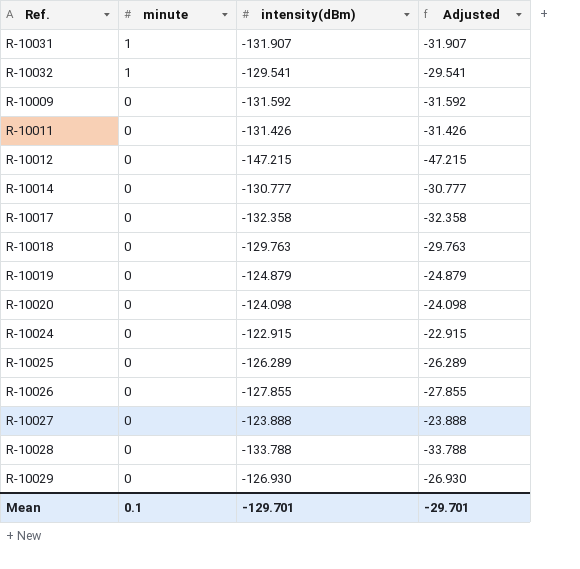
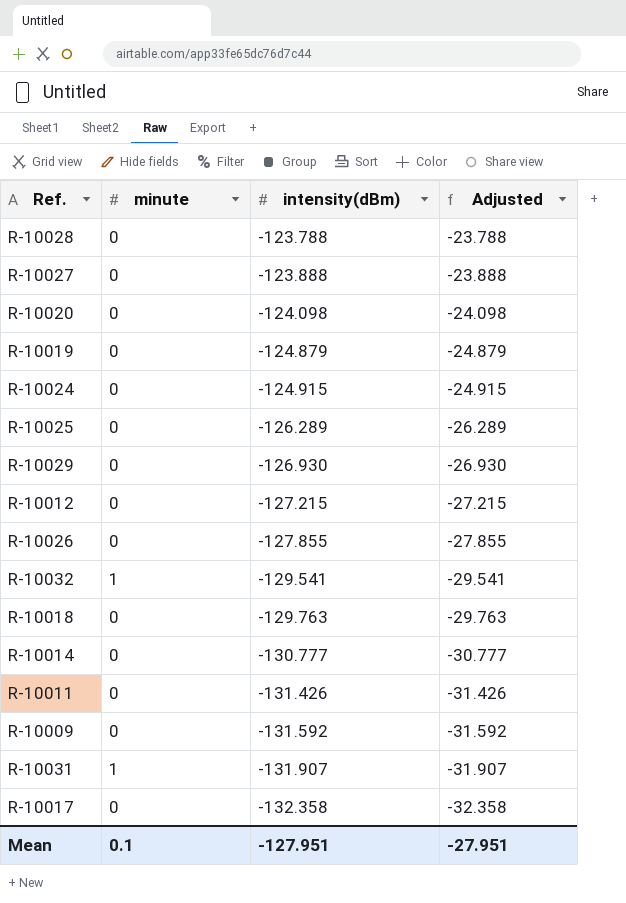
row order: minute descending -> intensity(dBm) descending
R-10028 | intensity(dBm): -133.788 -> -123.788
R-10028 | Adjusted: -33.788 -> -23.788
R-10024 | intensity(dBm): -122.915 -> -124.915
R-10024 | Adjusted: -22.915 -> -24.915
R-10012 | intensity(dBm): -147.215 -> -127.215
R-10012 | Adjusted: -47.215 -> -27.215
Mean | intensity(dBm): -129.701 -> -127.951
Mean | Adjusted: -29.701 -> -27.951

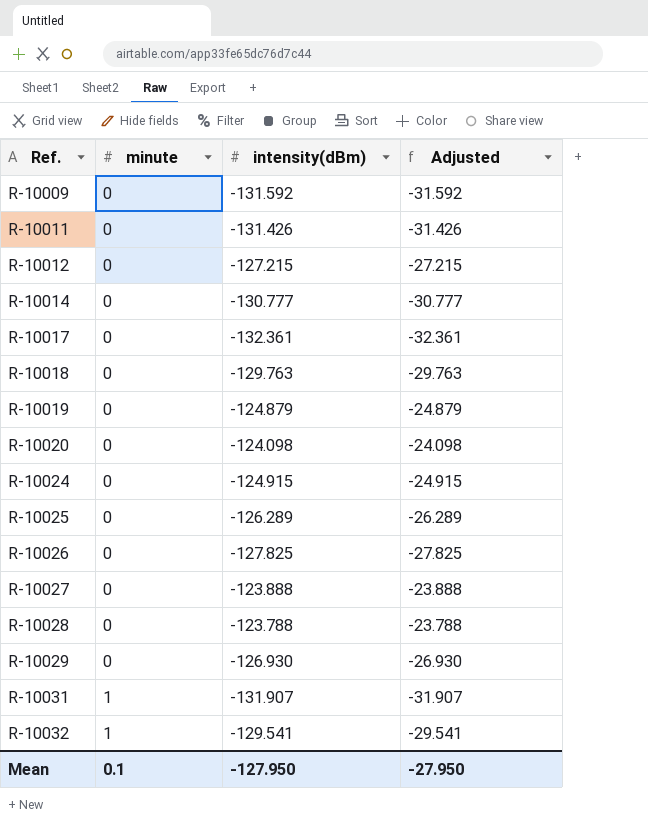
row order: intensity(dBm) descending -> Ref. ascending
R-10017 | intensity(dBm): -132.358 -> -132.361
R-10017 | Adjusted: -32.358 -> -32.361
R-10026 | intensity(dBm): -127.855 -> -127.825
R-10026 | Adjusted: -27.855 -> -27.825
Mean | intensity(dBm): -127.951 -> -127.950
Mean | Adjusted: -27.951 -> -27.950

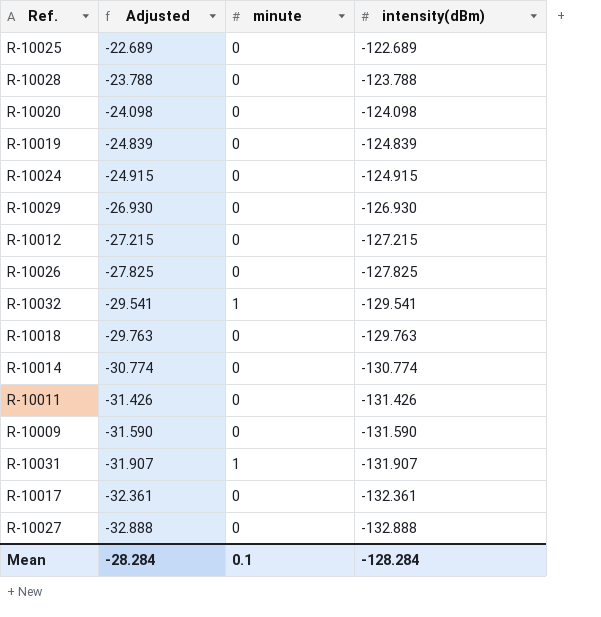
row order: Ref. ascending -> Adjusted descending
column Adjusted | position: 4 -> 2
R-10025 | Adjusted: -26.289 -> -22.689
R-10025 | intensity(dBm): -126.289 -> -122.689
R-10019 | Adjusted: -24.879 -> -24.839
R-10019 | intensity(dBm): -124.879 -> -124.839
R-10014 | Adjusted: -30.777 -> -30.774
R-10014 | intensity(dBm): -130.777 -> -130.774
R-10009 | Adjusted: -31.592 -> -31.590
R-10009 | intensity(dBm): -131.592 -> -131.590
R-10027 | Adjusted: -23.888 -> -32.888
R-10027 | intensity(dBm): -123.888 -> -132.888
Mean | Adjusted: -27.950 -> -28.284
Mean | intensity(dBm): -127.950 -> -128.284

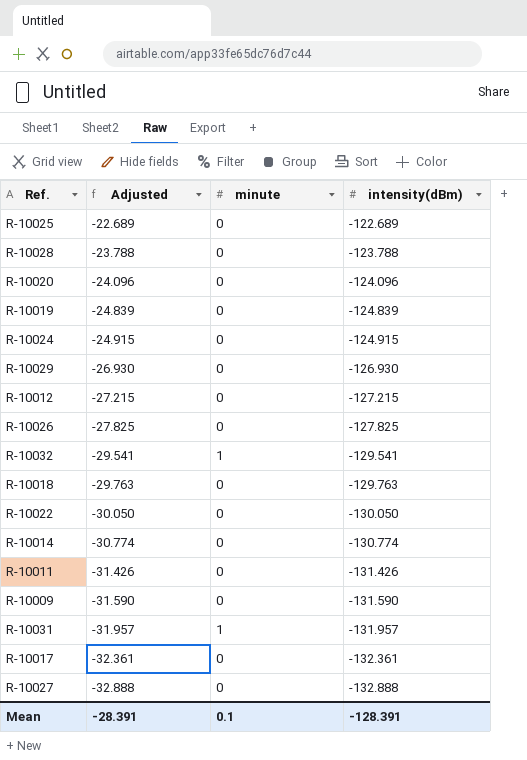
R-10020 | Adjusted: -24.098 -> -24.096
R-10020 | intensity(dBm): -124.098 -> -124.096
row R-10022: none -> -30.050 | 0 | -130.050
R-10031 | Adjusted: -31.907 -> -31.957
R-10031 | intensity(dBm): -131.907 -> -131.957
Mean | Adjusted: -28.284 -> -28.391
Mean | intensity(dBm): -128.284 -> -128.391

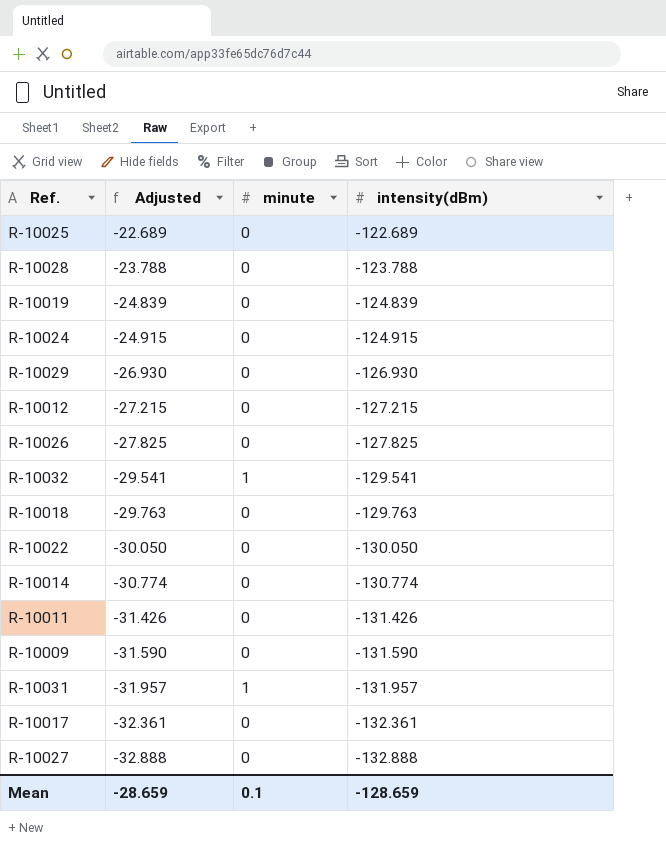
row R-10020: -24.096 | 0 | -124.096 -> none
Mean | Adjusted: -28.391 -> -28.659
Mean | intensity(dBm): -128.391 -> -128.659

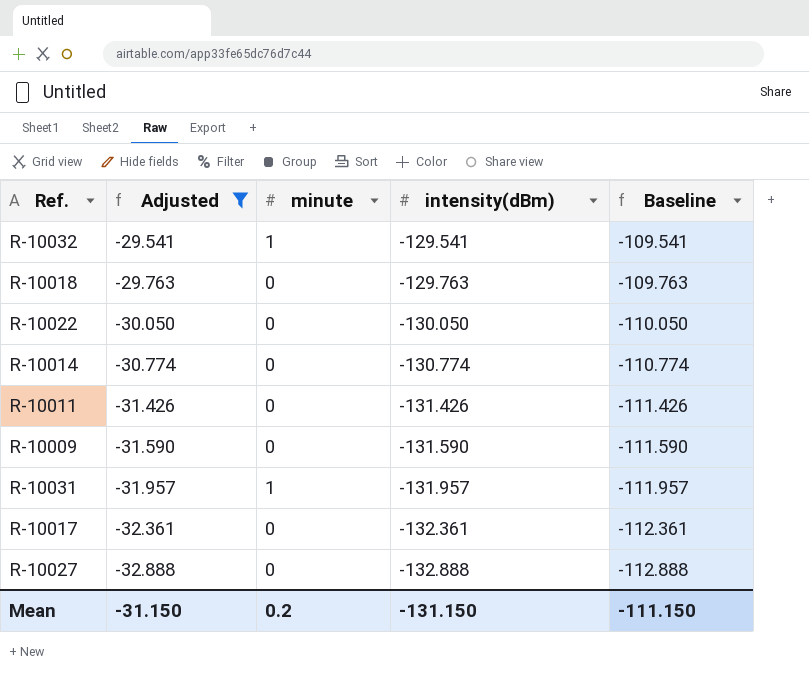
filter: none -> Adjusted <= -29.541
column Baseline | formula: none -> [intensity(dBm)] + 20
Mean | Adjusted: -28.659 -> -31.150
Mean | minute: 0.1 -> 0.2
Mean | intensity(dBm): -128.659 -> -131.150

